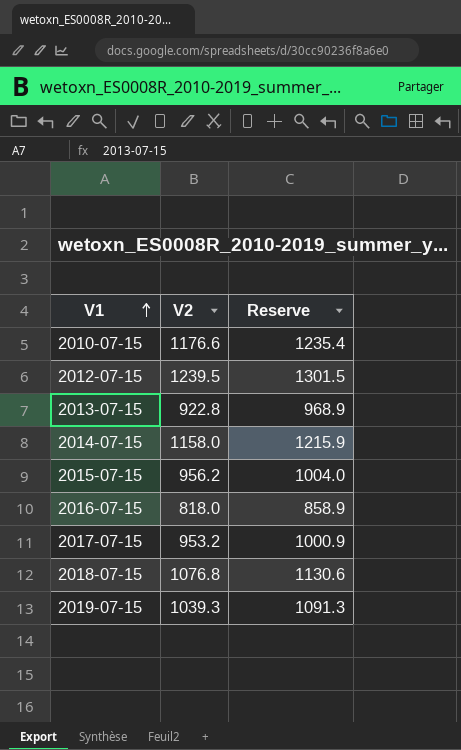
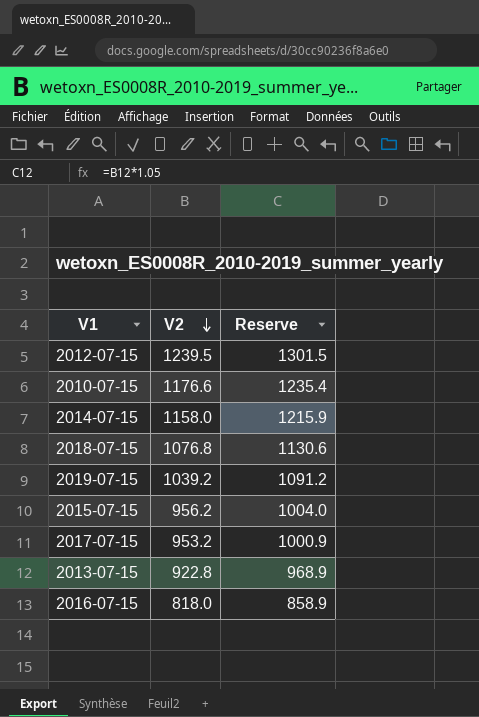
row order: V1 ascending -> V2 descending
2019-07-15 | V2: 1039.3 -> 1039.2
2019-07-15 | Reserve: 1091.3 -> 1091.2

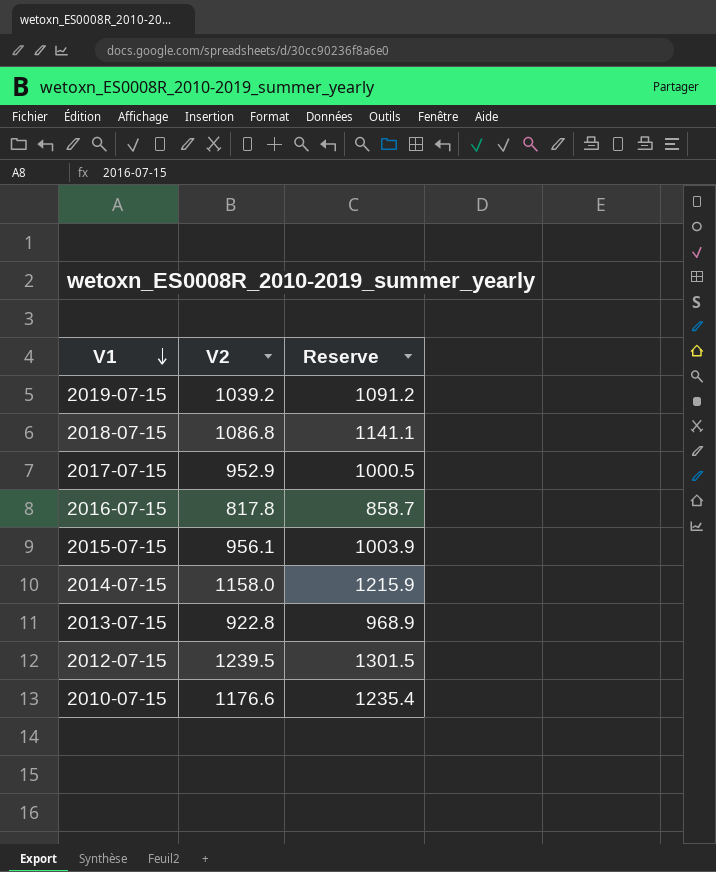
row order: V2 descending -> V1 descending
2018-07-15 | V2: 1076.8 -> 1086.8
2018-07-15 | Reserve: 1130.6 -> 1141.1
2017-07-15 | V2: 953.2 -> 952.9
2017-07-15 | Reserve: 1000.9 -> 1000.5
2016-07-15 | V2: 818.0 -> 817.8
2016-07-15 | Reserve: 858.9 -> 858.7
2015-07-15 | V2: 956.2 -> 956.1
2015-07-15 | Reserve: 1004.0 -> 1003.9

